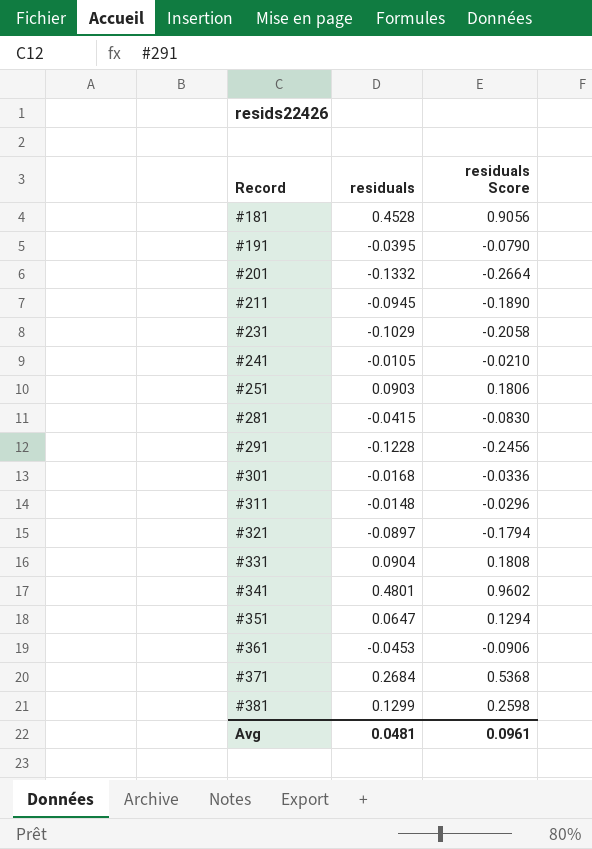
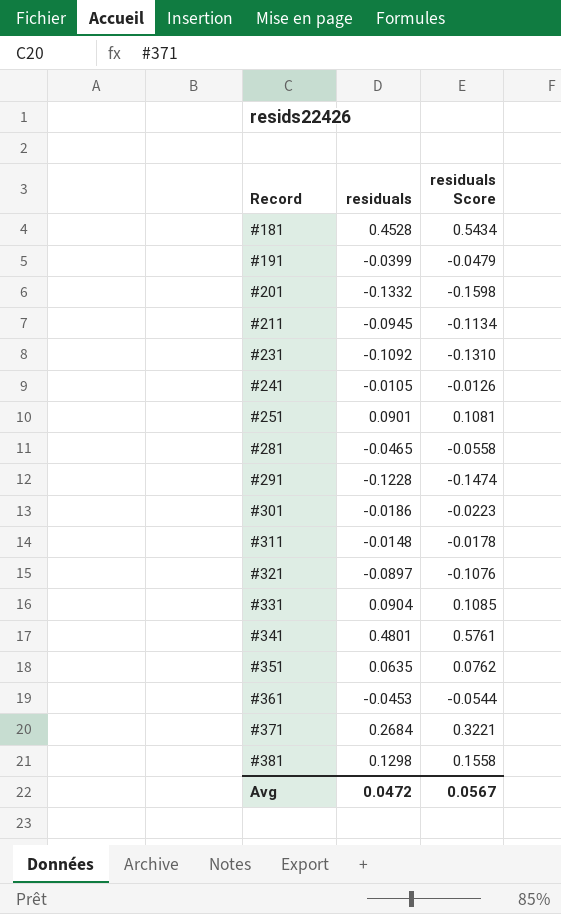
column residuals Score | formula: [residuals] * 2 -> [residuals] * 1.2
#191 | residuals: -0.0395 -> -0.0399
#231 | residuals: -0.1029 -> -0.1092
#251 | residuals: 0.0903 -> 0.0901
#281 | residuals: -0.0415 -> -0.0465
#301 | residuals: -0.0168 -> -0.0186
#351 | residuals: 0.0647 -> 0.0635
#381 | residuals: 0.1299 -> 0.1298
Avg | residuals: 0.0481 -> 0.0472
Avg | residuals Score: 0.0961 -> 0.0567

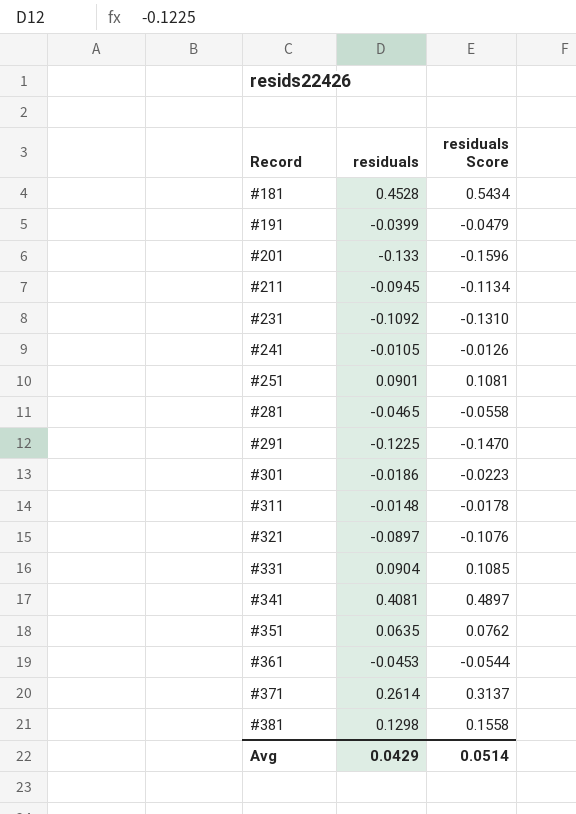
#201 | residuals: -0.1332 -> -0.133
#201 | residuals Score: -0.1598 -> -0.1596
#291 | residuals: -0.1228 -> -0.1225
#291 | residuals Score: -0.1474 -> -0.1470
#341 | residuals: 0.4801 -> 0.4081
#341 | residuals Score: 0.5761 -> 0.4897
#371 | residuals: 0.2684 -> 0.2614
#371 | residuals Score: 0.3221 -> 0.3137
Avg | residuals: 0.0472 -> 0.0429
Avg | residuals Score: 0.0567 -> 0.0514

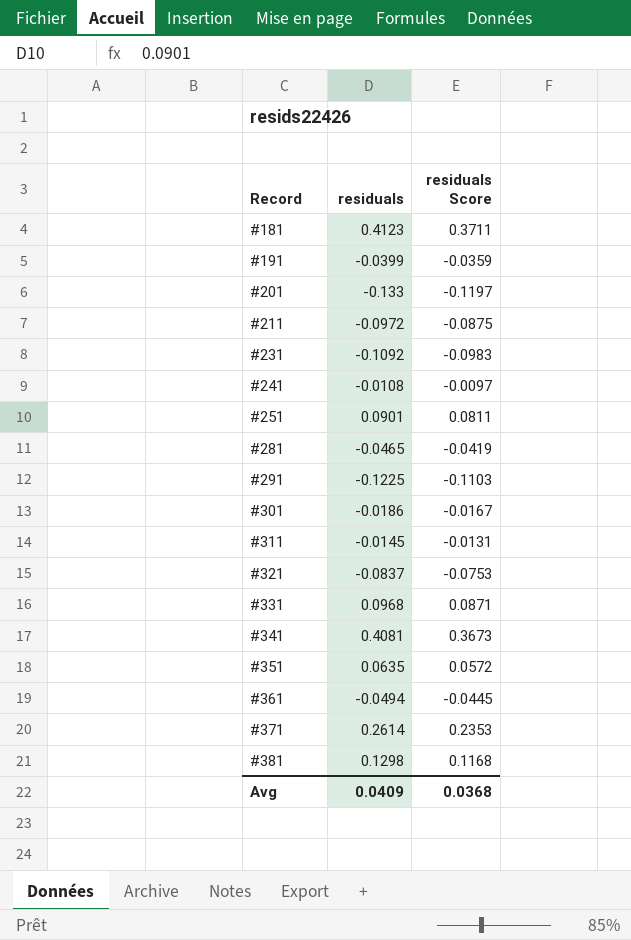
column residuals Score | formula: [residuals] * 1.2 -> [residuals] * 0.9
#181 | residuals: 0.4528 -> 0.4123
#211 | residuals: -0.0945 -> -0.0972
#241 | residuals: -0.0105 -> -0.0108
#311 | residuals: -0.0148 -> -0.0145
#321 | residuals: -0.0897 -> -0.0837
#331 | residuals: 0.0904 -> 0.0968
#361 | residuals: -0.0453 -> -0.0494
Avg | residuals: 0.0429 -> 0.0409
Avg | residuals Score: 0.0514 -> 0.0368

